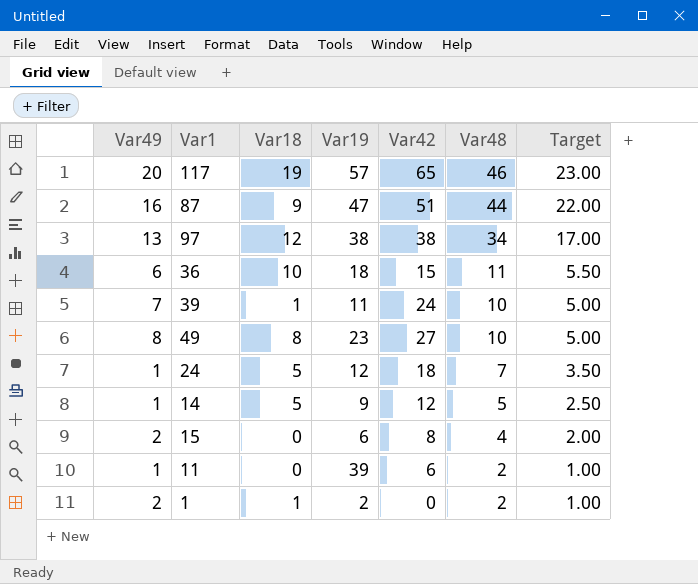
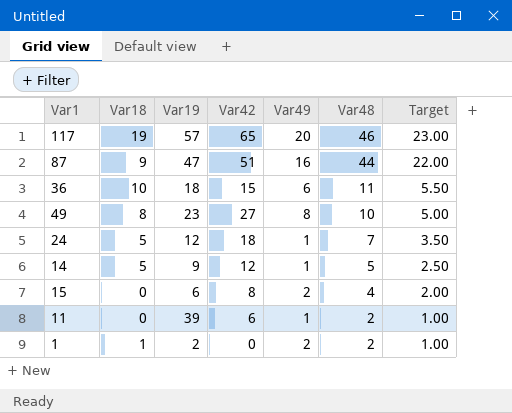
column Var49 | position: 1 -> 5
row 97: 13 | 12 | 38 | 38 | 34 | 17.00 -> none
row 39: 7 | 1 | 11 | 24 | 10 | 5.00 -> none

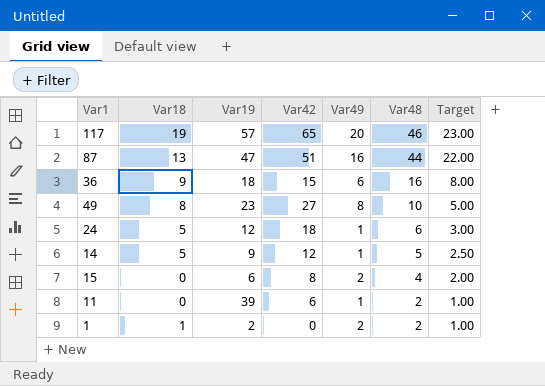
87 | Var18: 9 -> 13
36 | Var18: 10 -> 9
36 | Var48: 11 -> 16
36 | Target: 5.50 -> 8.00
24 | Var48: 7 -> 6
24 | Target: 3.50 -> 3.00

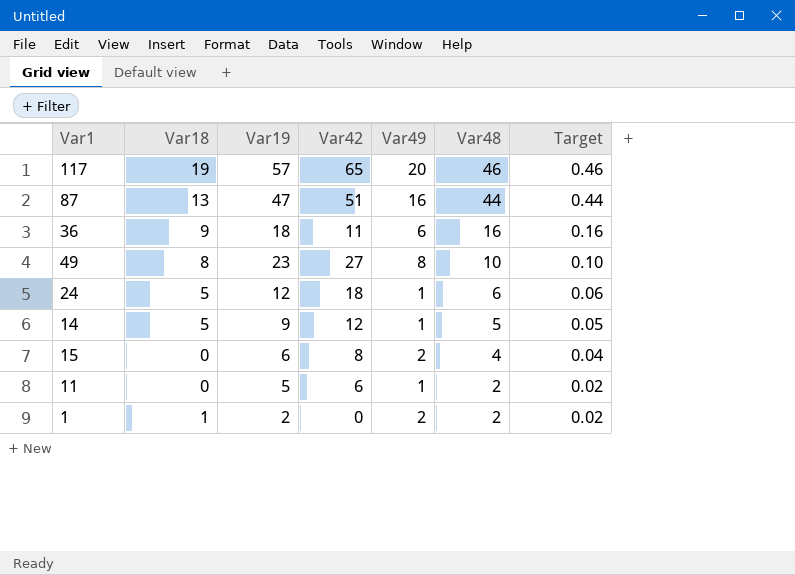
column Target | formula: [Var48] * 0.5 -> [Var48] * 0.01
36 | Var42: 15 -> 11
11 | Var19: 39 -> 5

